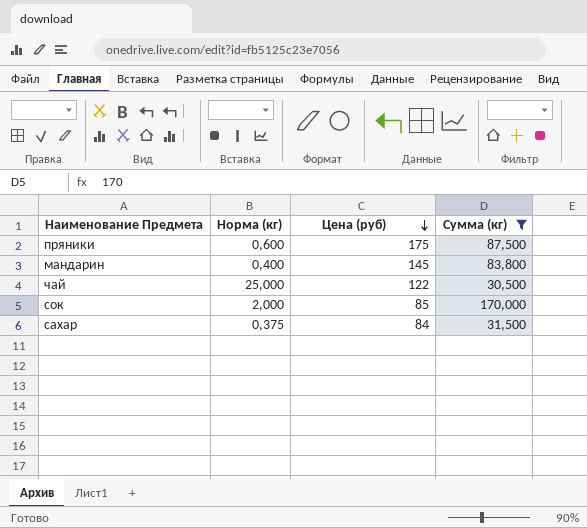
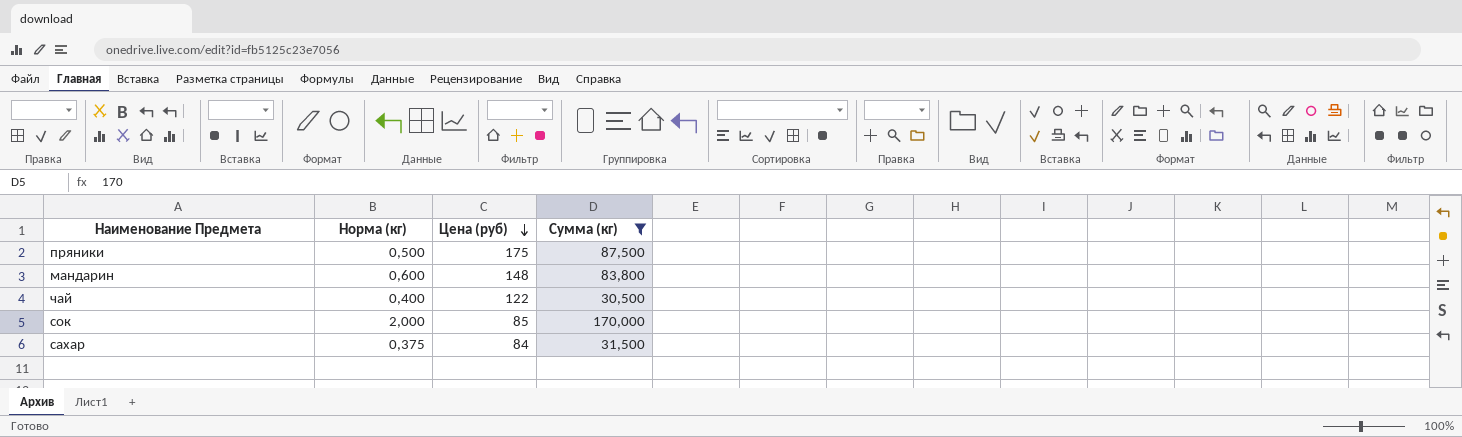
пряники | Норма (кг): 0,600 -> 0,500
мандарин | Норма (кг): 0,400 -> 0,600
мандарин | Цена (руб): 145 -> 148
чай | Норма (кг): 25,000 -> 0,400

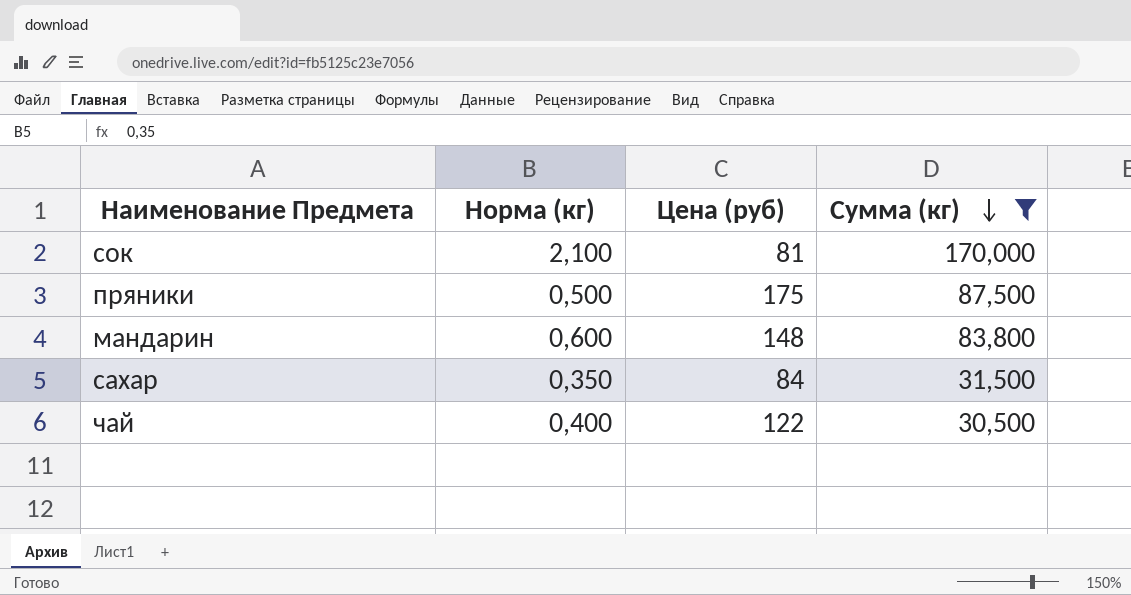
row order: Цена (руб) descending -> Сумма (кг) descending
сок | Норма (кг): 2,000 -> 2,100
сок | Цена (руб): 85 -> 81
сахар | Норма (кг): 0,375 -> 0,350

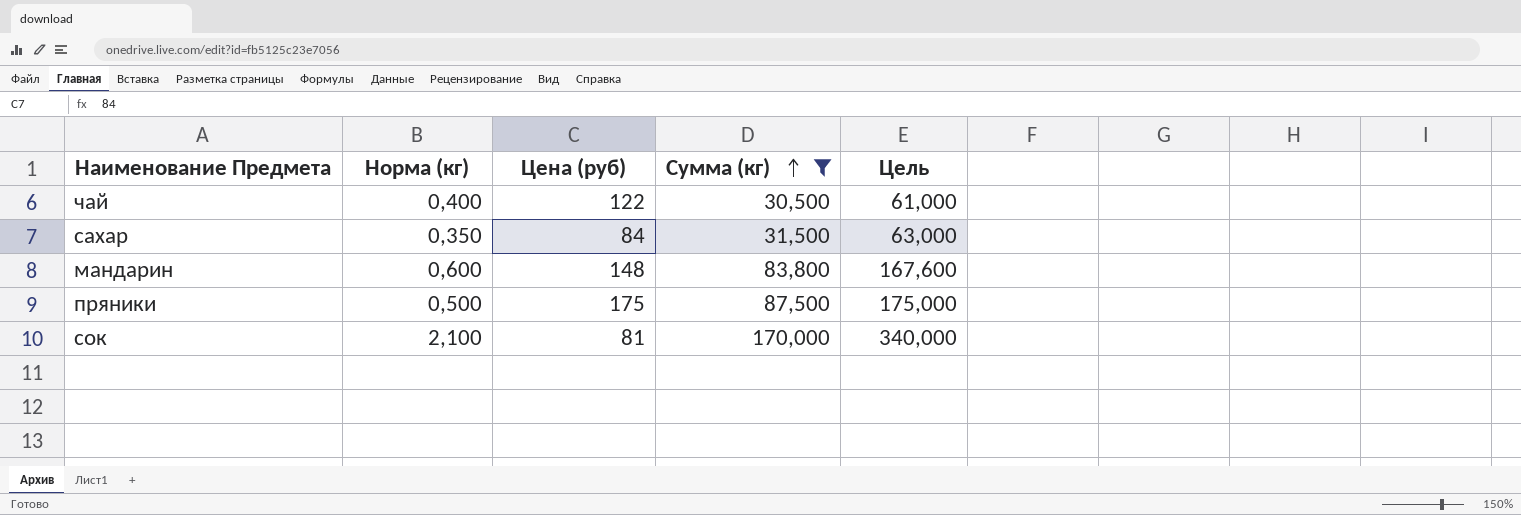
row order: Сумма (кг) descending -> Сумма (кг) ascending
column Цель | formula: none -> [Сумма (кг)] * 2

